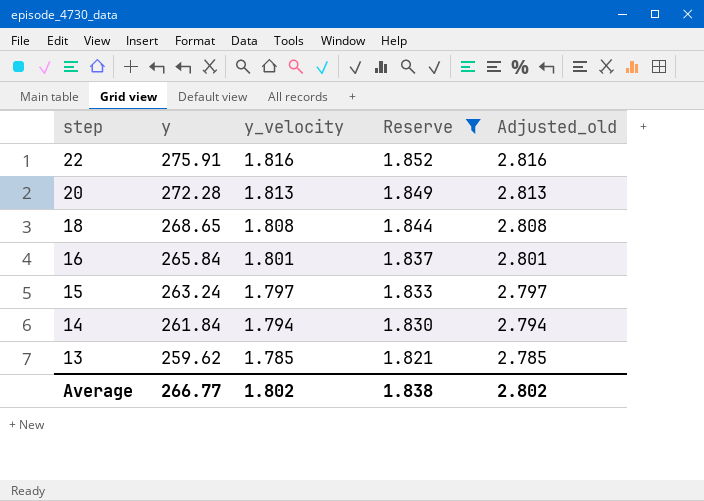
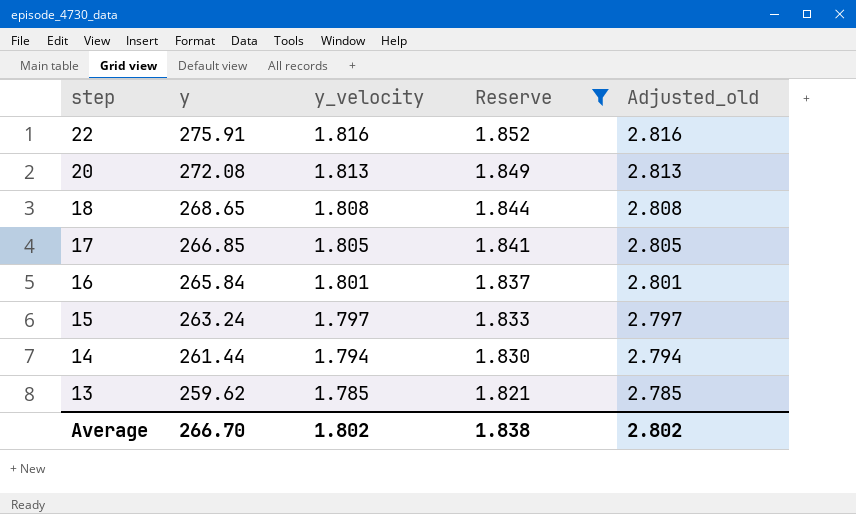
20 | y: 272.28 -> 272.08
row 17: none -> 266.85 | 1.805 | 1.841 | 2.805
14 | y: 261.84 -> 261.44
Average | y: 266.77 -> 266.70

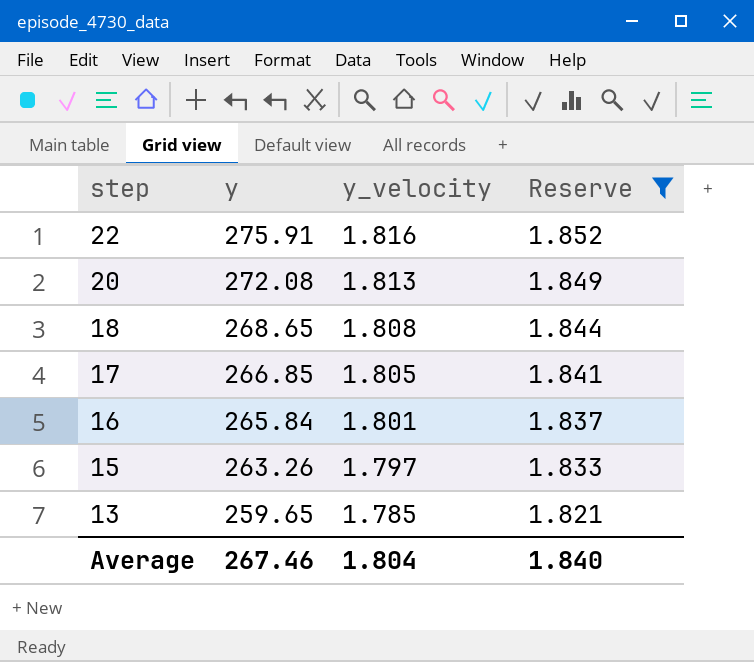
column Adjusted_old | formula: [y_velocity] + 1 -> none
row 14: 261.44 | 1.794 | 1.830 | 2.794 -> none
15 | y: 263.24 -> 263.26
13 | y: 259.62 -> 259.65
Average | y: 266.70 -> 267.46
Average | y_velocity: 1.802 -> 1.804
Average | Reserve: 1.838 -> 1.840

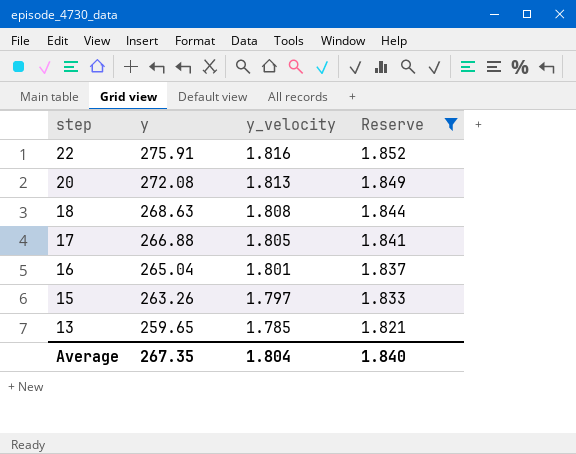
18 | y: 268.65 -> 268.63
17 | y: 266.85 -> 266.88
16 | y: 265.84 -> 265.04
Average | y: 267.46 -> 267.35

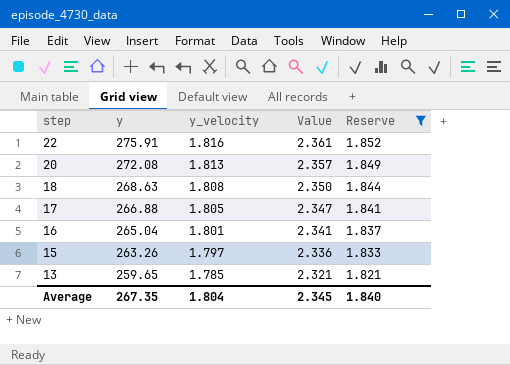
column Value | formula: none -> [y_velocity] * 1.3

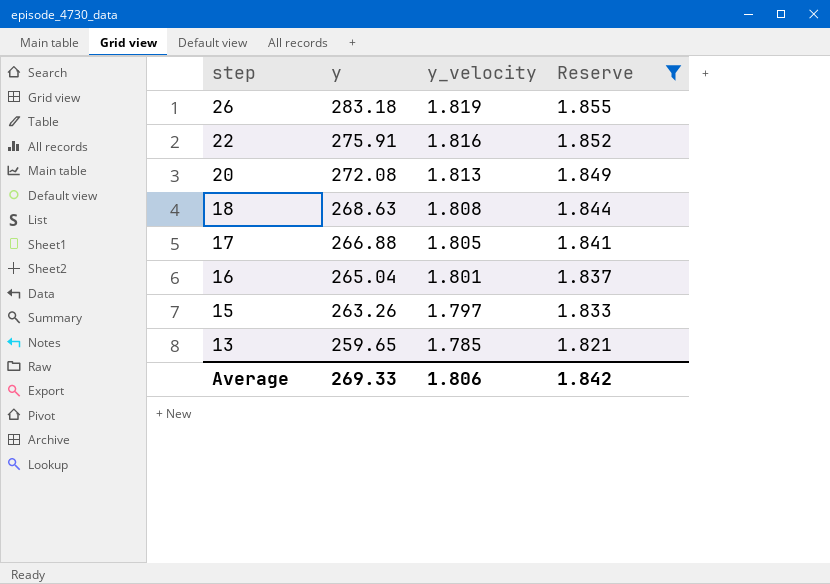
column Value | formula: [y_velocity] * 1.3 -> none
row 26: none -> 283.18 | 1.819 | 1.855
Average | y: 267.35 -> 269.33
Average | y_velocity: 1.804 -> 1.806
Average | Reserve: 1.840 -> 1.842

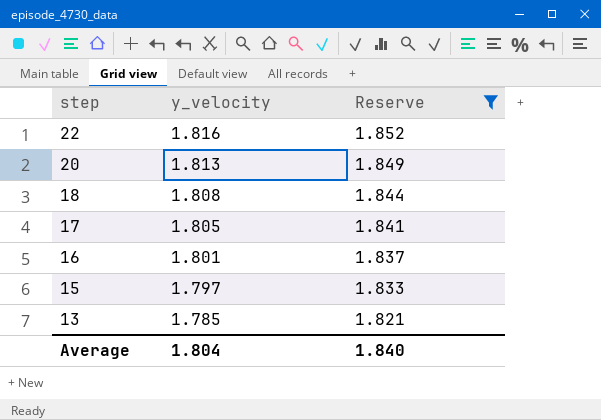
column y | position: 2 -> none
row 26: 283.18 | 1.819 | 1.855 -> none
Average | y_velocity: 1.806 -> 1.804
Average | Reserve: 1.842 -> 1.840

